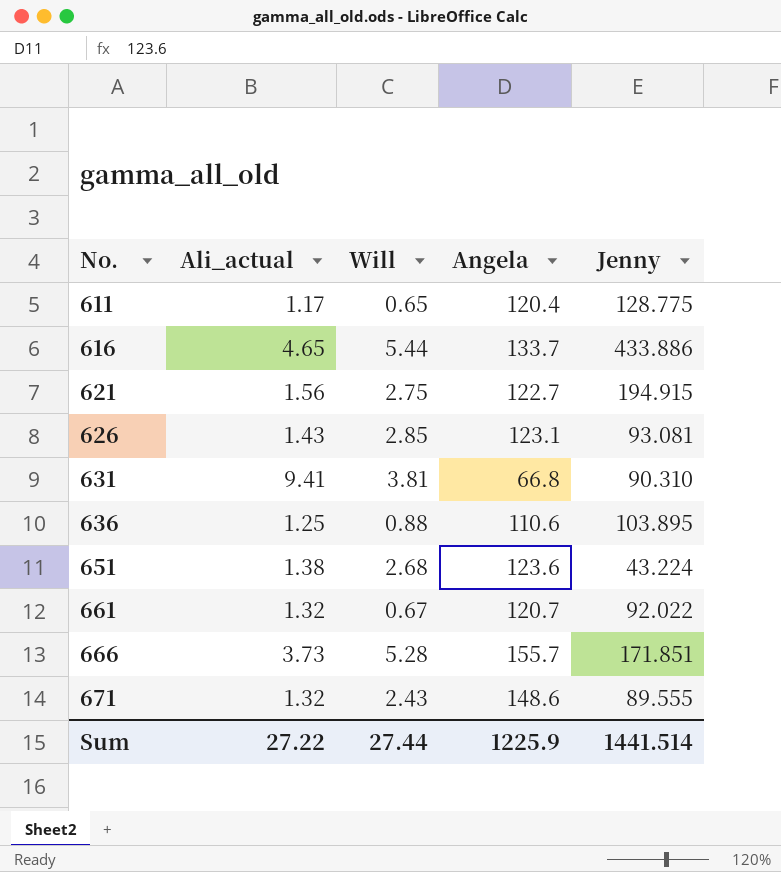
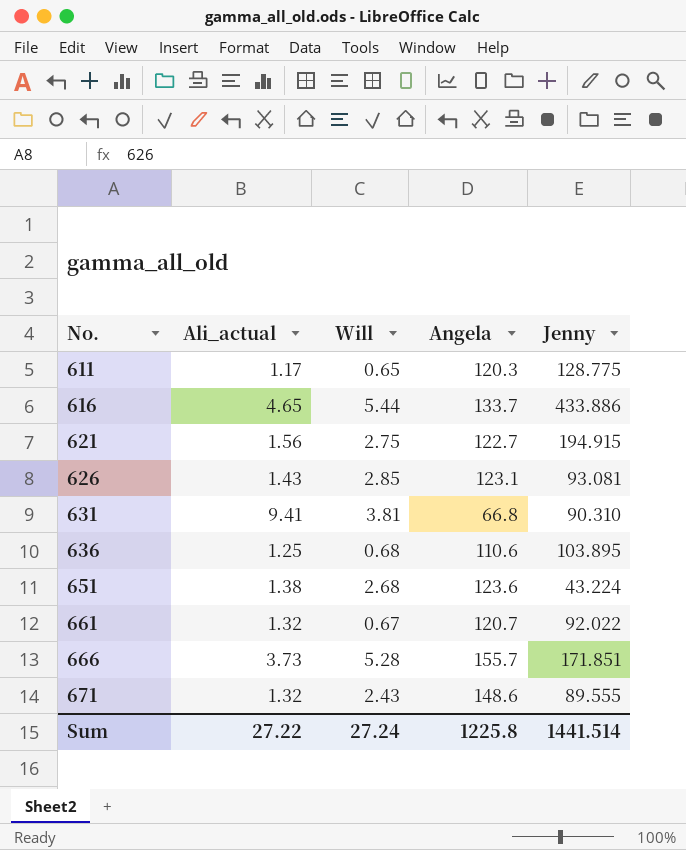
611 | Angela: 120.4 -> 120.3
636 | Will: 0.88 -> 0.68
Sum | Will: 27.44 -> 27.24
Sum | Angela: 1225.9 -> 1225.8

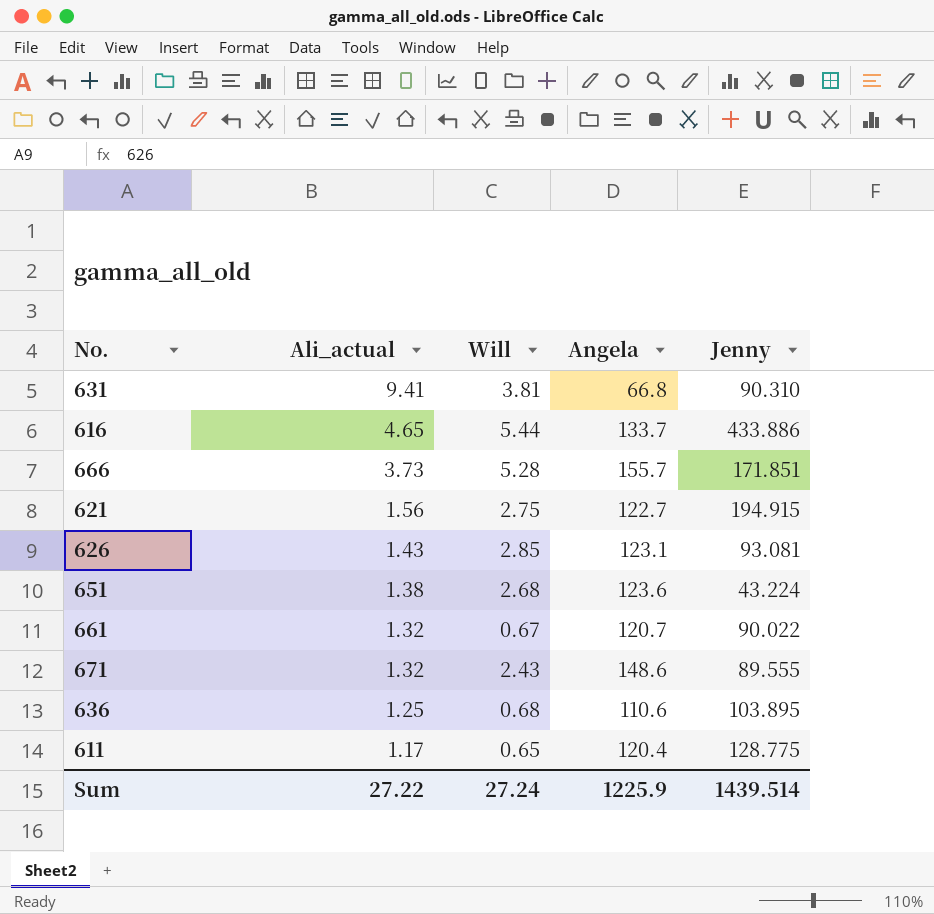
row order: No. ascending -> Ali_actual descending
661 | Jenny: 92.022 -> 90.022
611 | Angela: 120.3 -> 120.4
Sum | Angela: 1225.8 -> 1225.9
Sum | Jenny: 1441.514 -> 1439.514

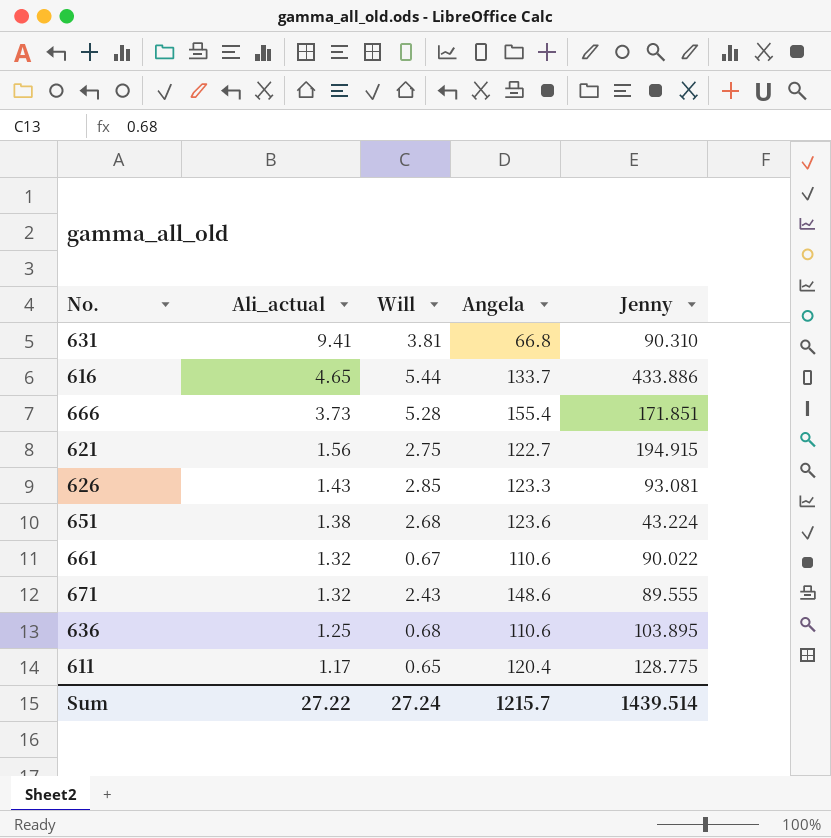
666 | Angela: 155.7 -> 155.4
626 | Angela: 123.1 -> 123.3
661 | Angela: 120.7 -> 110.6
Sum | Angela: 1225.9 -> 1215.7

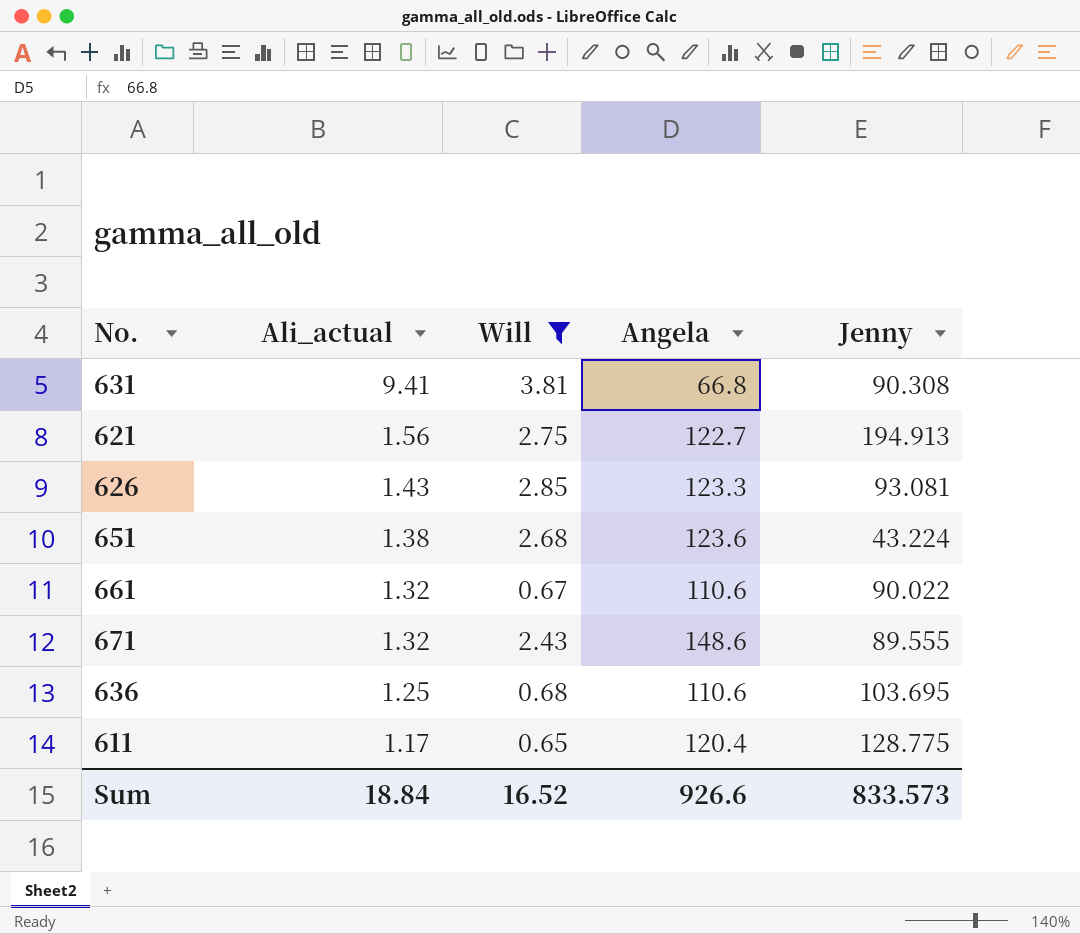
filter: none -> Will <= 3.81
631 | Jenny: 90.310 -> 90.308
621 | Jenny: 194.915 -> 194.913
636 | Jenny: 103.895 -> 103.695
Sum | Ali_actual: 27.22 -> 18.84
Sum | Will: 27.24 -> 16.52
Sum | Angela: 1215.7 -> 926.6
Sum | Jenny: 1439.514 -> 833.573

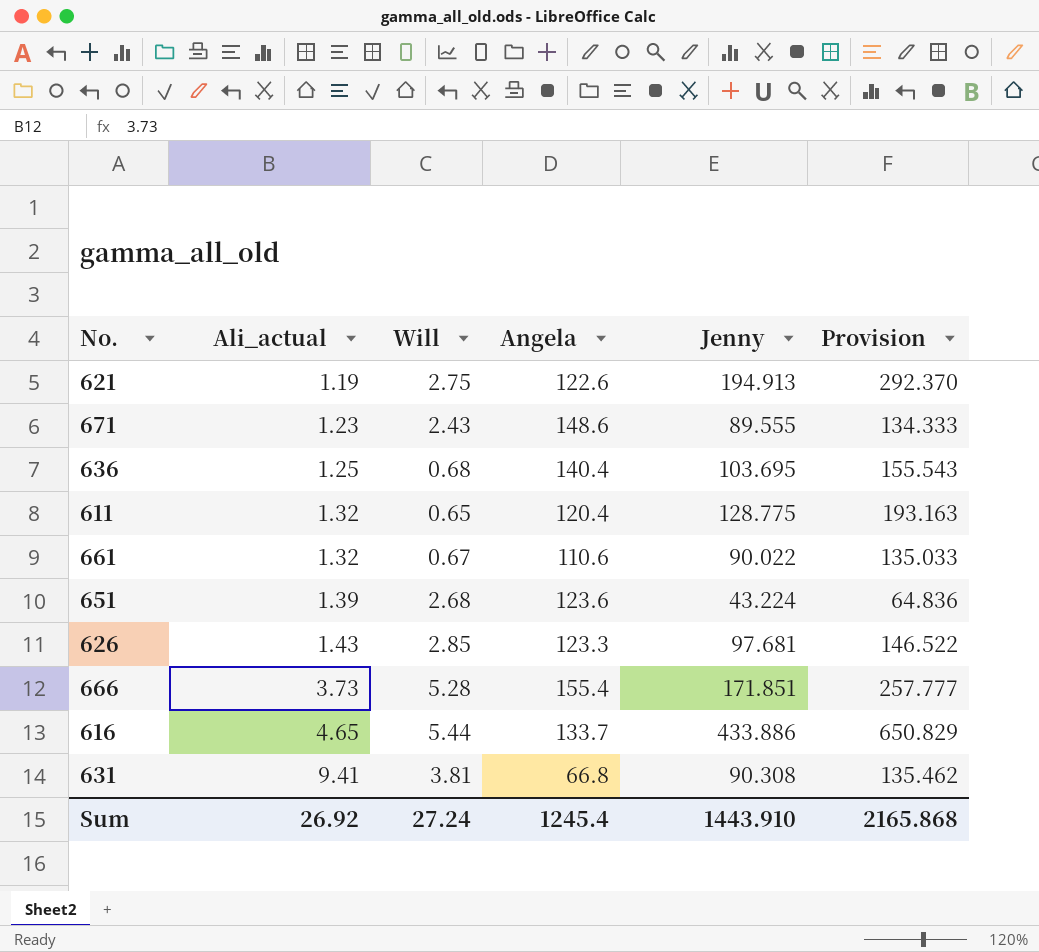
filter: Will <= 3.81 -> none
row order: Ali_actual descending -> Ali_actual ascending
column Provision | formula: none -> [Jenny] * 1.5
621 | Ali_actual: 1.56 -> 1.19
621 | Angela: 122.7 -> 122.6
671 | Ali_actual: 1.32 -> 1.23
636 | Angela: 110.6 -> 140.4
611 | Ali_actual: 1.17 -> 1.32
651 | Ali_actual: 1.38 -> 1.39
626 | Jenny: 93.081 -> 97.681
Sum | Ali_actual: 18.84 -> 26.92
Sum | Will: 16.52 -> 27.24
Sum | Angela: 926.6 -> 1245.4
Sum | Jenny: 833.573 -> 1443.910

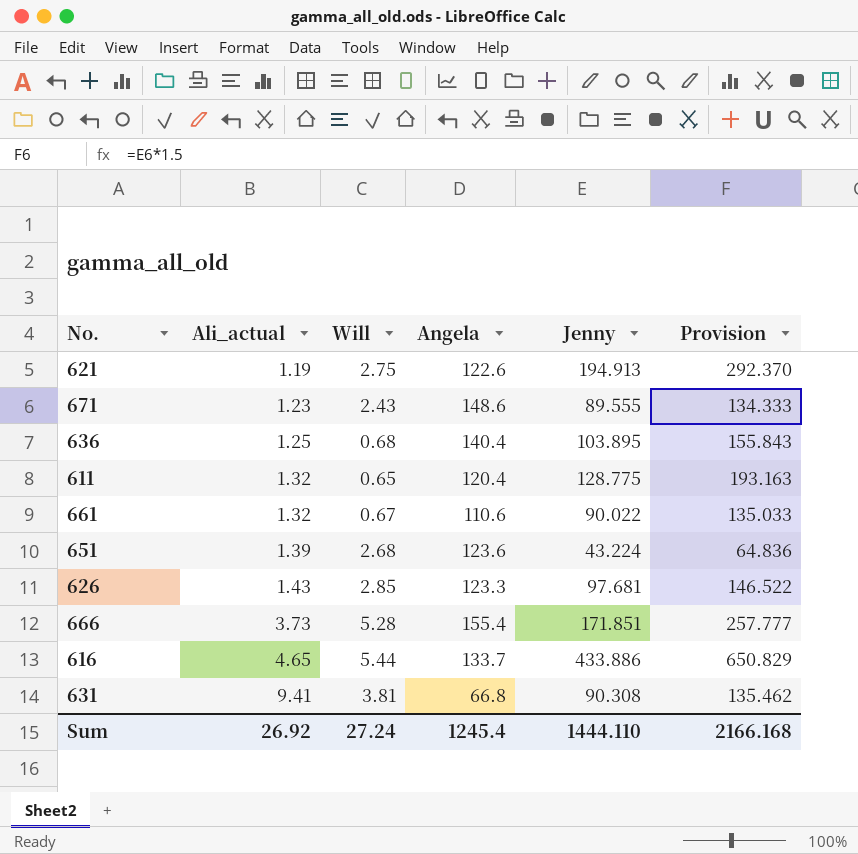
636 | Jenny: 103.695 -> 103.895
636 | Provision: 155.543 -> 155.843
Sum | Jenny: 1443.910 -> 1444.110
Sum | Provision: 2165.868 -> 2166.168

